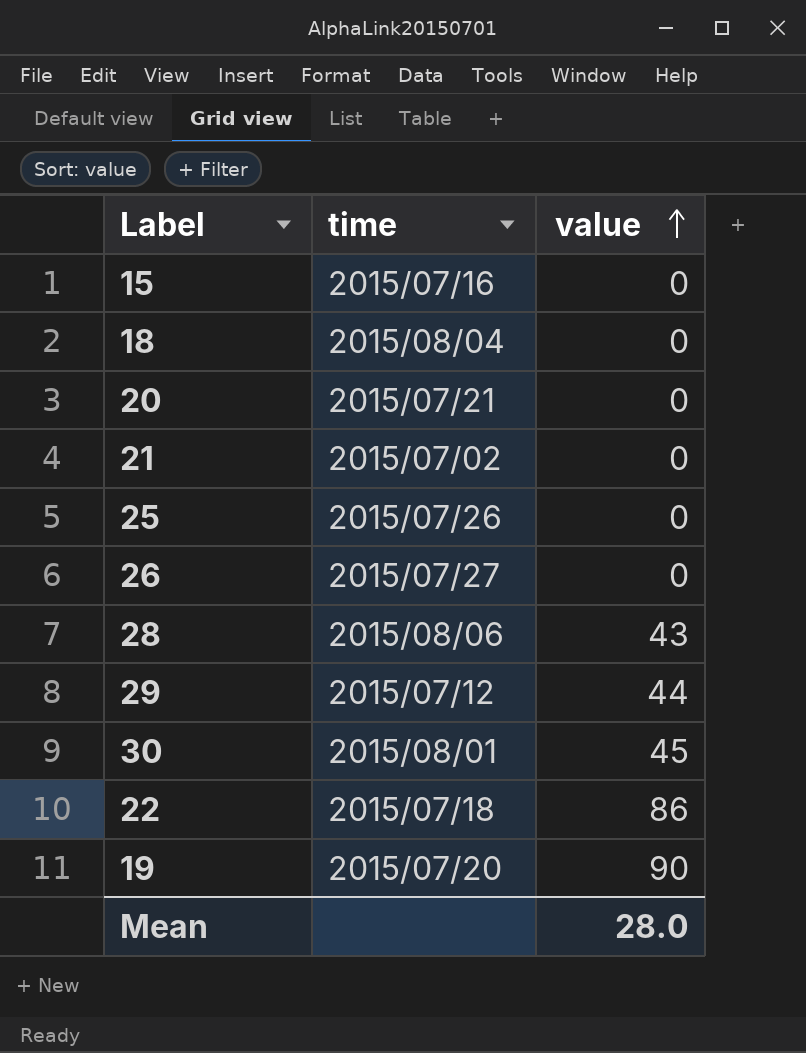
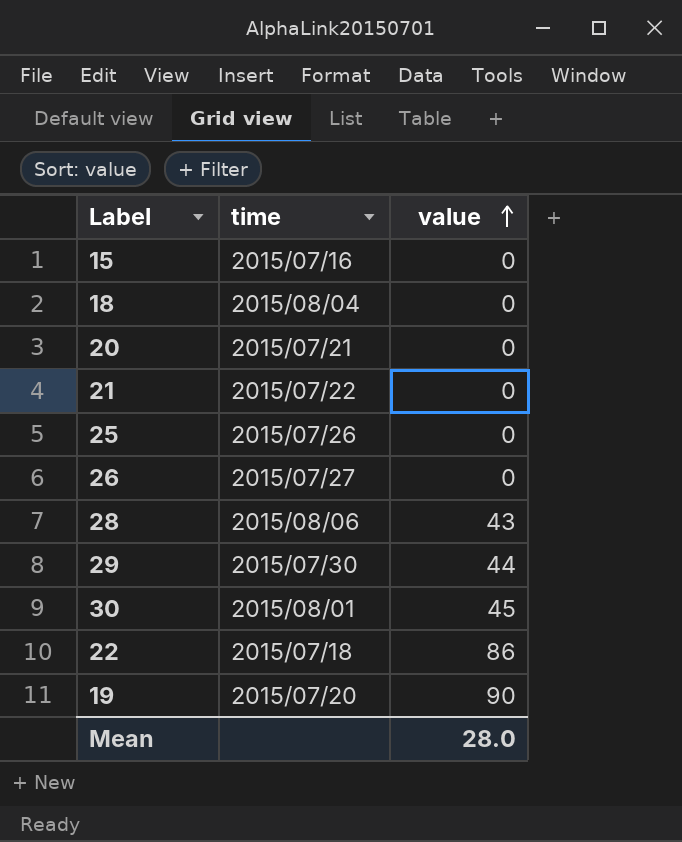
21 | time: 2015/07/02 -> 2015/07/22
29 | time: 2015/07/12 -> 2015/07/30

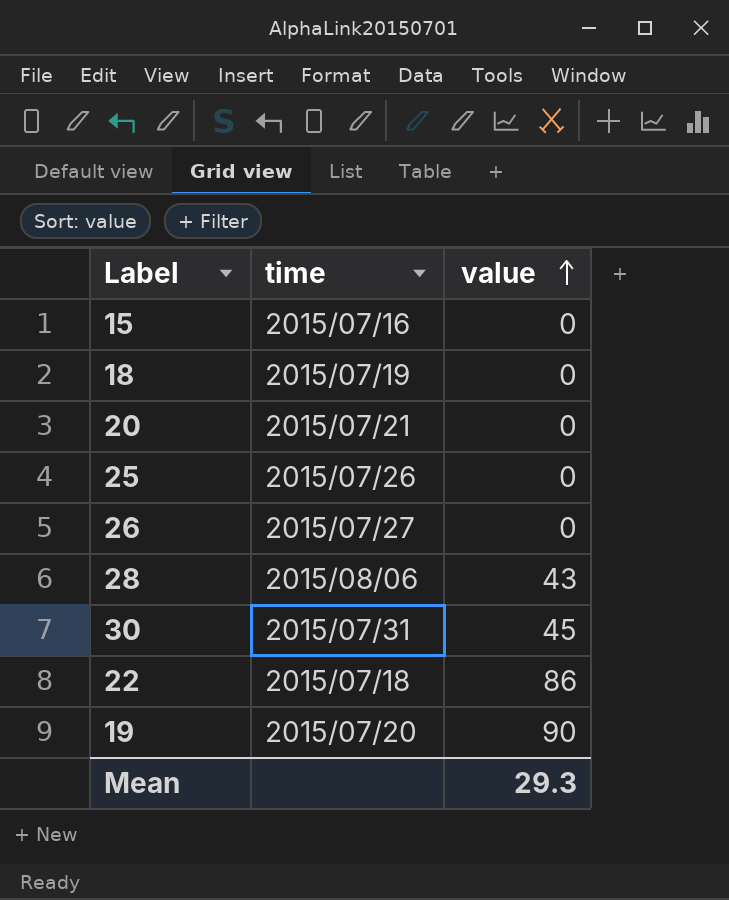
row 21: 2015/07/22 | 0 -> none
row 29: 2015/07/30 | 44 -> none
18 | time: 2015/08/04 -> 2015/07/19
30 | time: 2015/08/01 -> 2015/07/31
Mean | value: 28.0 -> 29.3

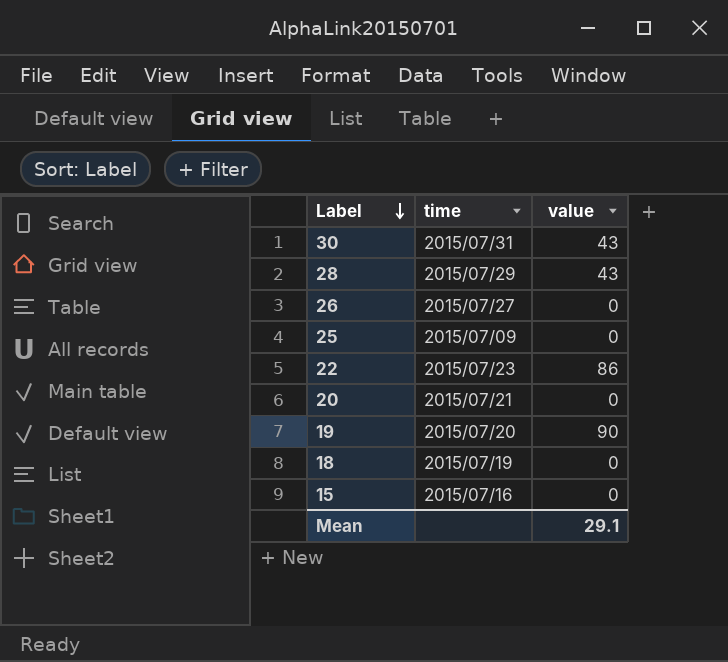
row order: value ascending -> Label descending
30 | value: 45 -> 43
28 | time: 2015/08/06 -> 2015/07/29
25 | time: 2015/07/26 -> 2015/07/09
22 | time: 2015/07/18 -> 2015/07/23
Mean | value: 29.3 -> 29.1

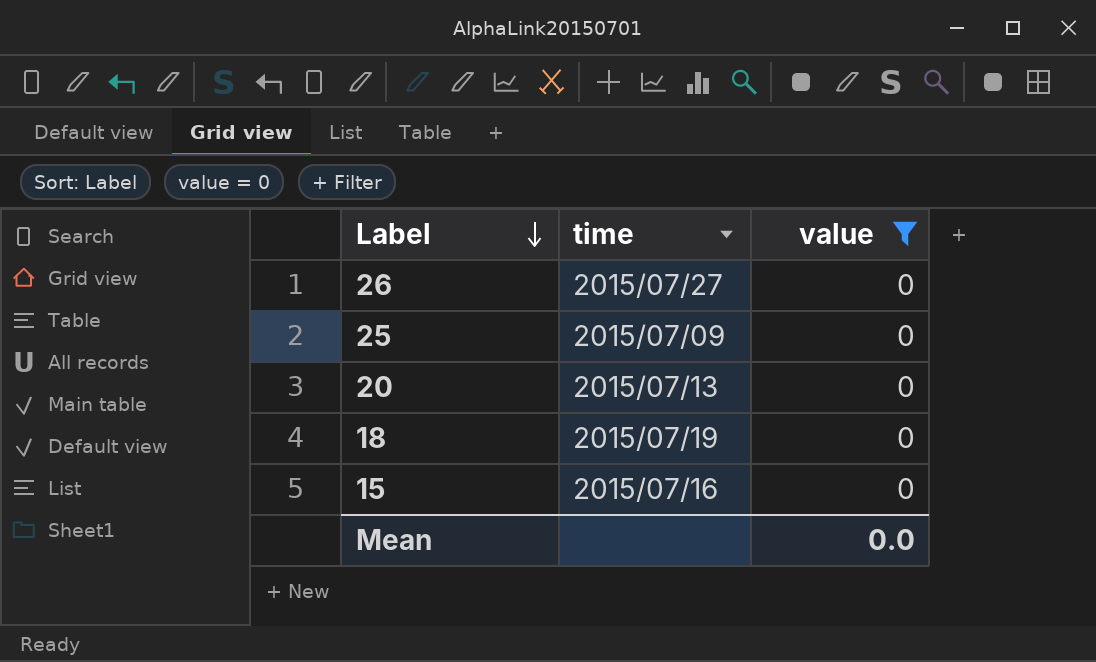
filter: none -> value = 0
20 | time: 2015/07/21 -> 2015/07/13
Mean | value: 29.1 -> 0.0

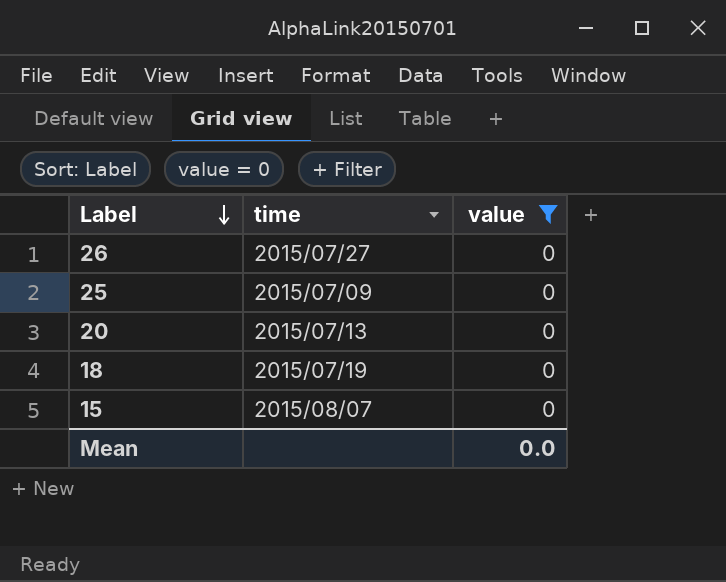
15 | time: 2015/07/16 -> 2015/08/07

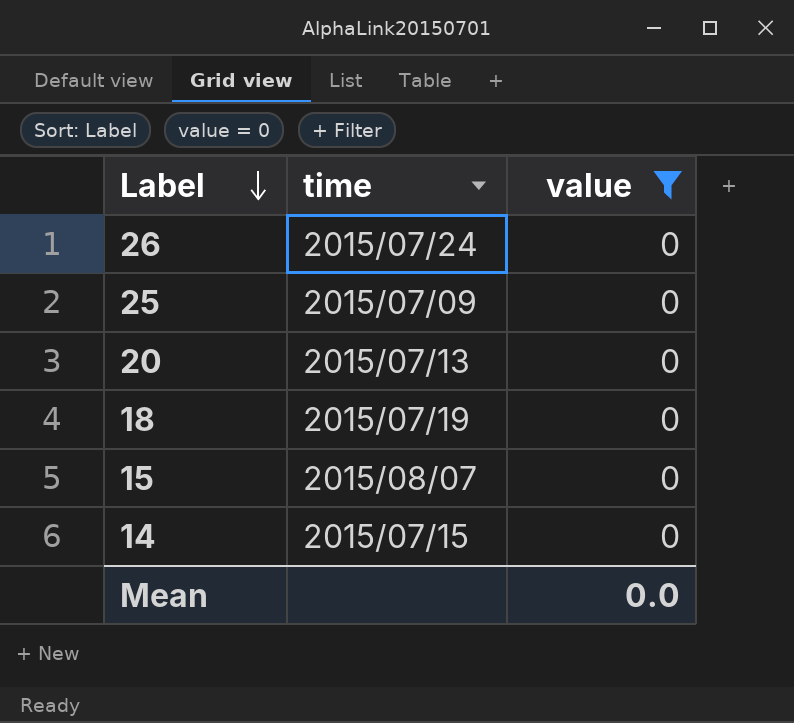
26 | time: 2015/07/27 -> 2015/07/24
row 14: none -> 2015/07/15 | 0

